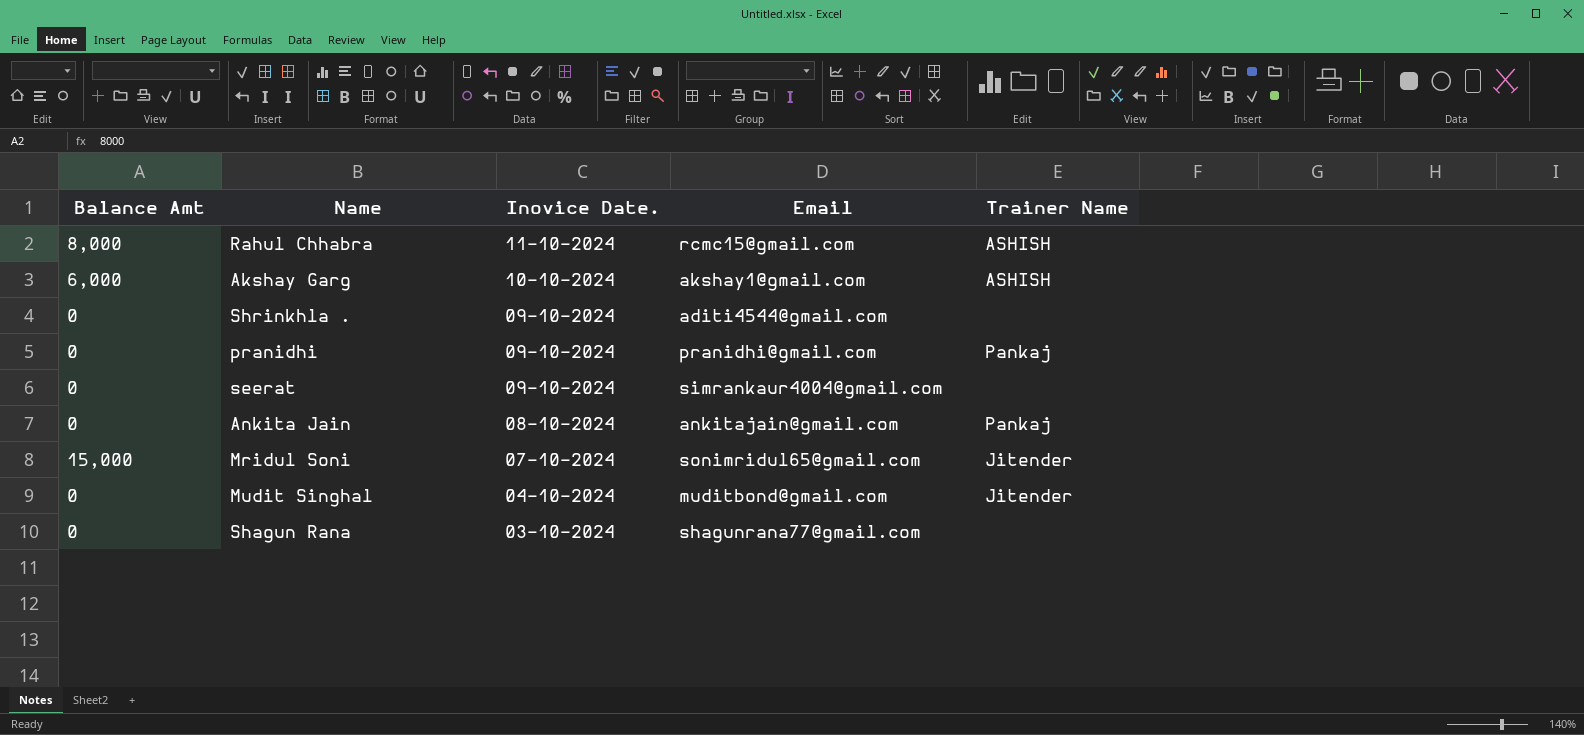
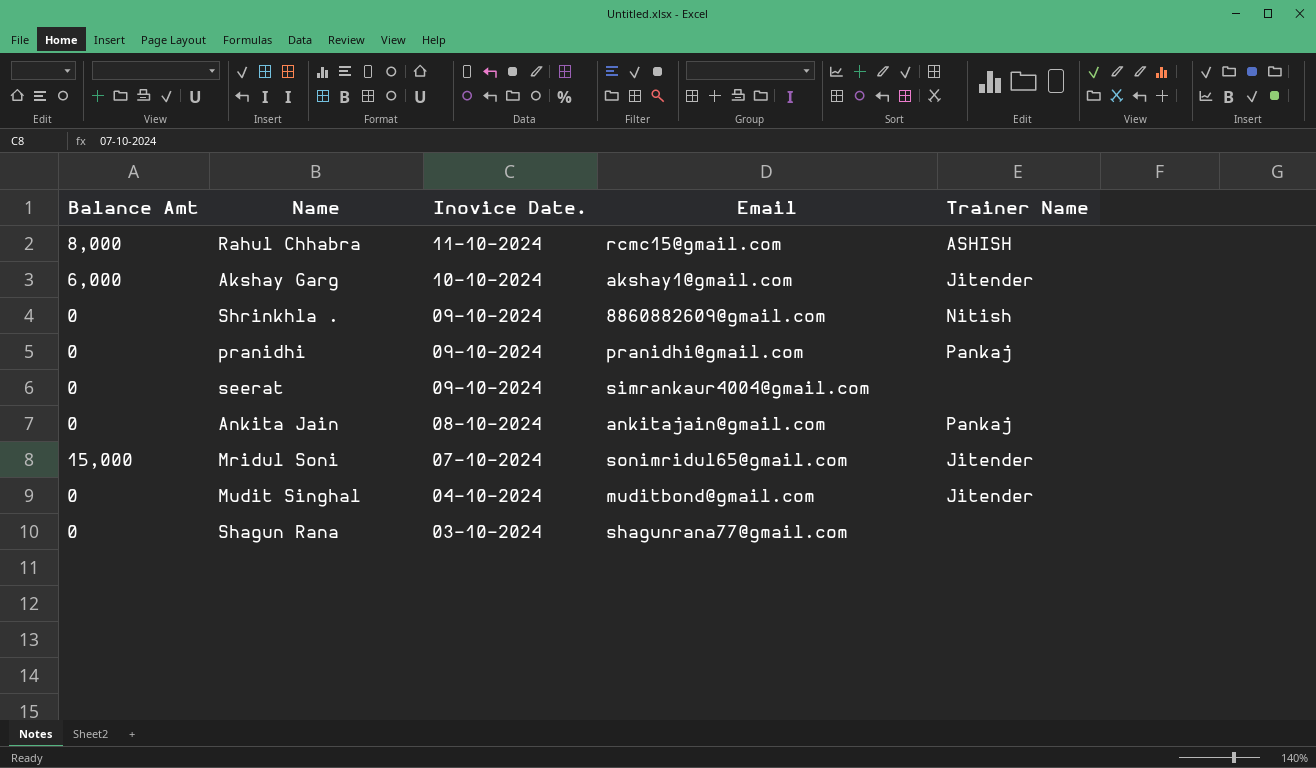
Akshay Garg | Trainer Name: ASHISH -> Jitender
Shrinkhla . | Email: aditi4544@gmail.com -> 8860882609@gmail.com
Shrinkhla . | Trainer Name: none -> Nitish

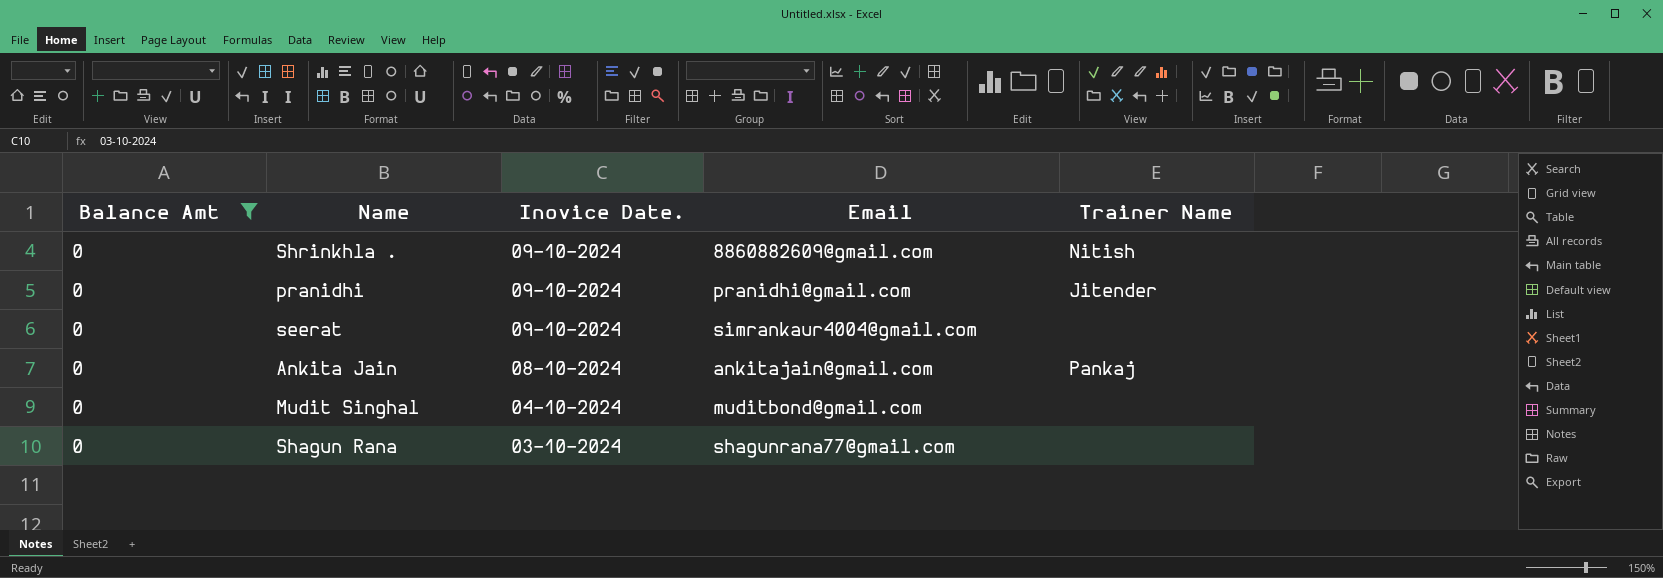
filter: none -> Balance Amt = 0
pranidhi | Trainer Name: Pankaj -> Jitender
Mudit Singhal | Trainer Name: Jitender -> none

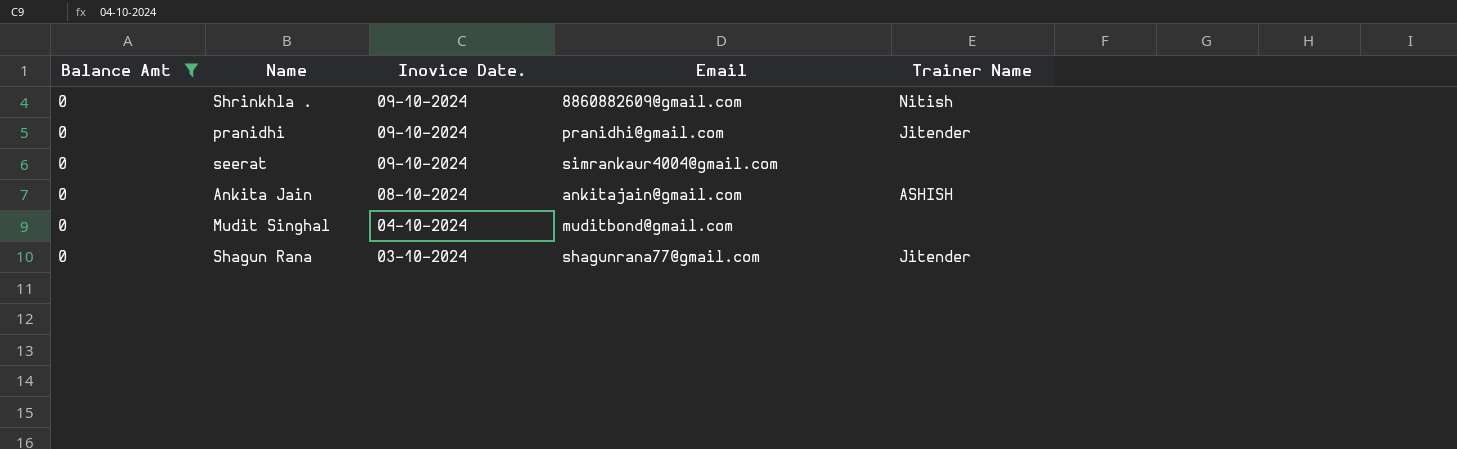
Ankita Jain | Trainer Name: Pankaj -> ASHISH
Shagun Rana | Trainer Name: none -> Jitender

